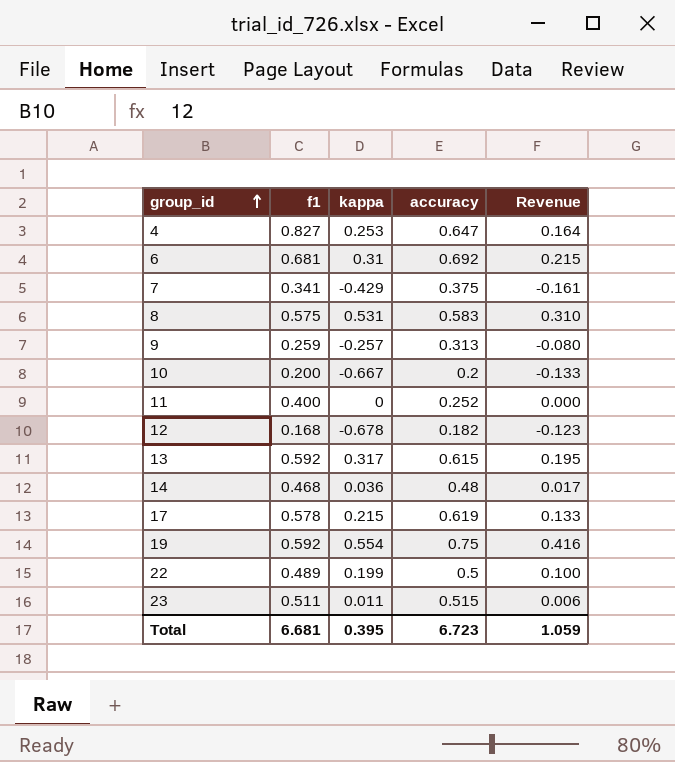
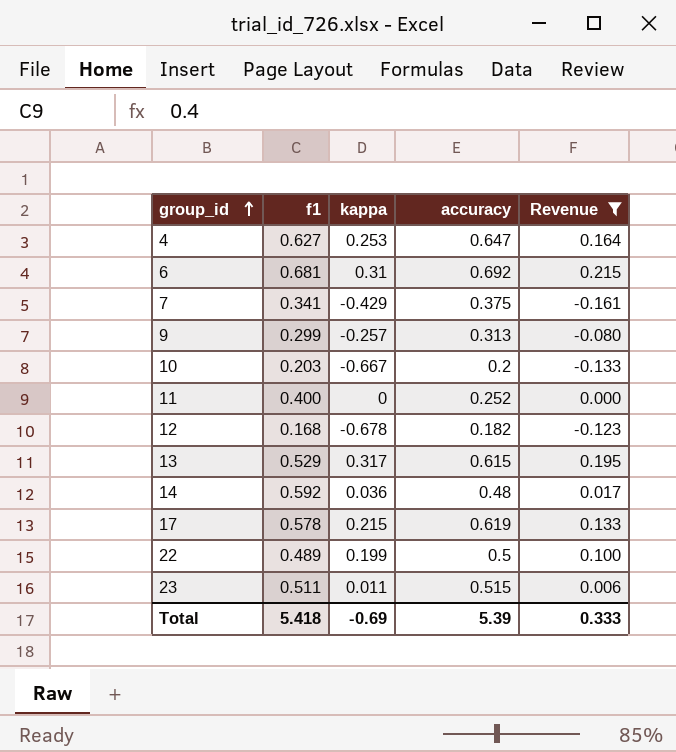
filter: none -> Revenue <= 0.215
4 | f1: 0.827 -> 0.627
9 | f1: 0.259 -> 0.299
10 | f1: 0.200 -> 0.203
13 | f1: 0.592 -> 0.529
14 | f1: 0.468 -> 0.592
Total | f1: 6.681 -> 5.418
Total | kappa: 0.395 -> -0.69
Total | accuracy: 6.723 -> 5.39
Total | Revenue: 1.059 -> 0.333

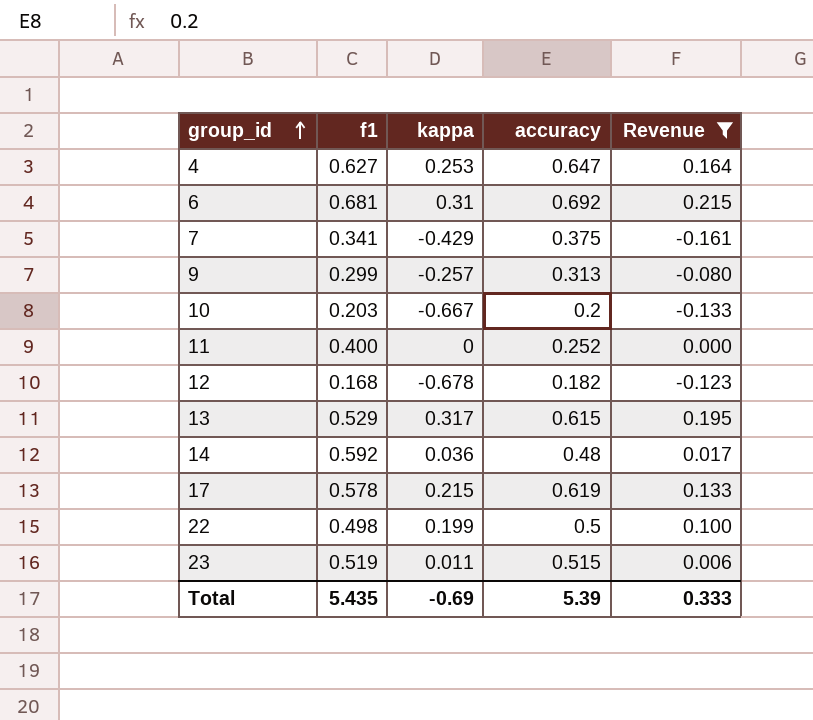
22 | f1: 0.489 -> 0.498
23 | f1: 0.511 -> 0.519
Total | f1: 5.418 -> 5.435

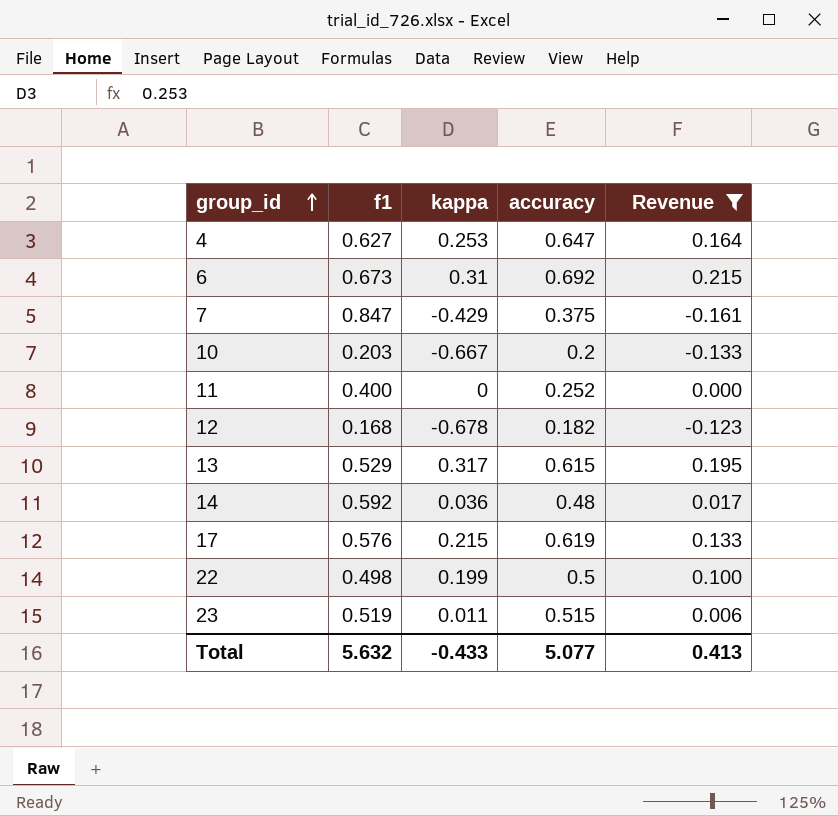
row 9: 0.299 | -0.257 | 0.313 | -0.080 -> none
6 | f1: 0.681 -> 0.673
7 | f1: 0.341 -> 0.847
17 | f1: 0.578 -> 0.576
Total | f1: 5.435 -> 5.632
Total | kappa: -0.69 -> -0.433
Total | accuracy: 5.39 -> 5.077
Total | Revenue: 0.333 -> 0.413

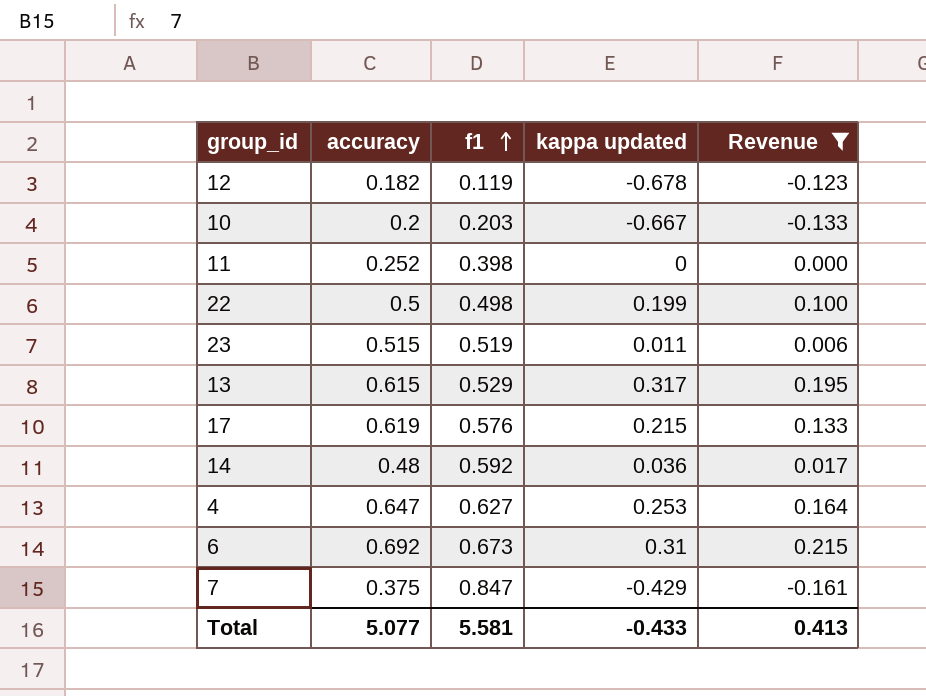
row order: group_id ascending -> f1 ascending
column accuracy | position: 4 -> 2
column name: kappa -> kappa updated
12 | f1: 0.168 -> 0.119
11 | f1: 0.400 -> 0.398
Total | f1: 5.632 -> 5.581

